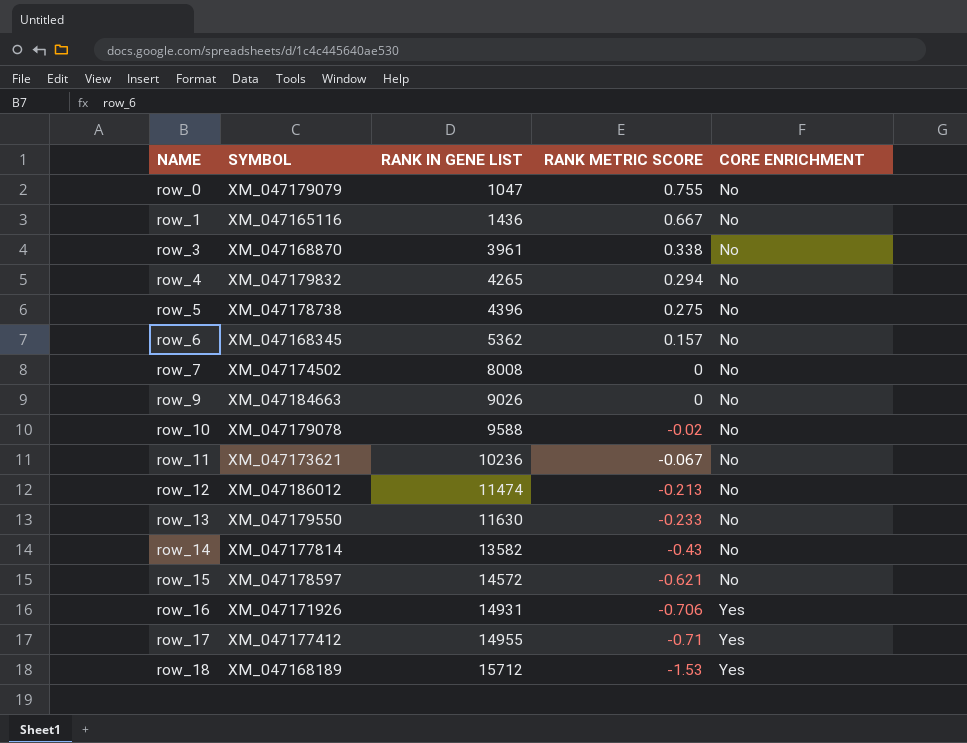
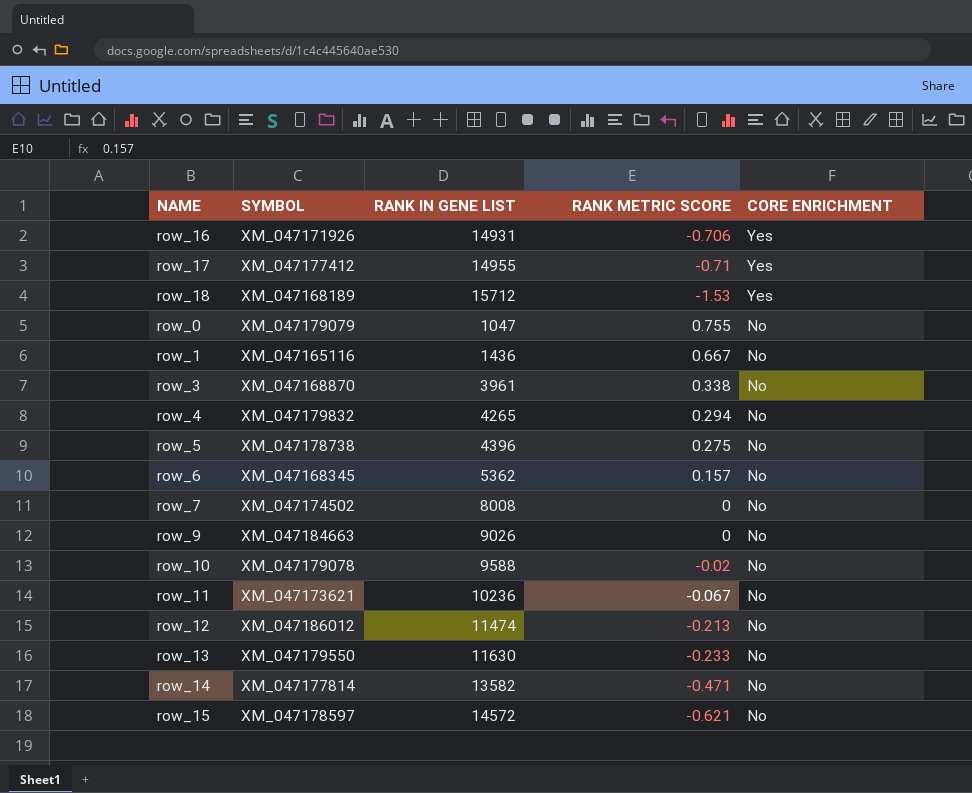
row order: NAME ascending -> CORE ENRICHMENT descending
row_14 | RANK METRIC SCORE: -0.43 -> -0.471

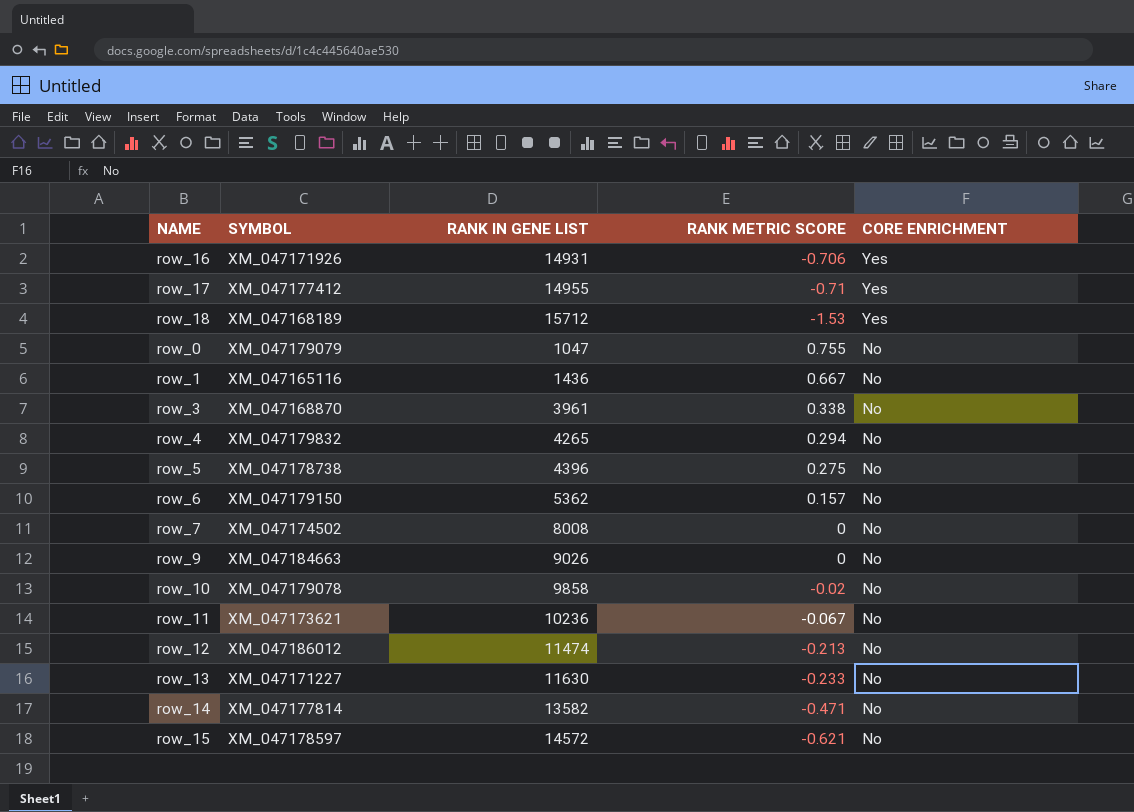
row_6 | SYMBOL: XM_047168345 -> XM_047179150
row_10 | RANK IN GENE LIST: 9588 -> 9858
row_13 | SYMBOL: XM_047179550 -> XM_047171227

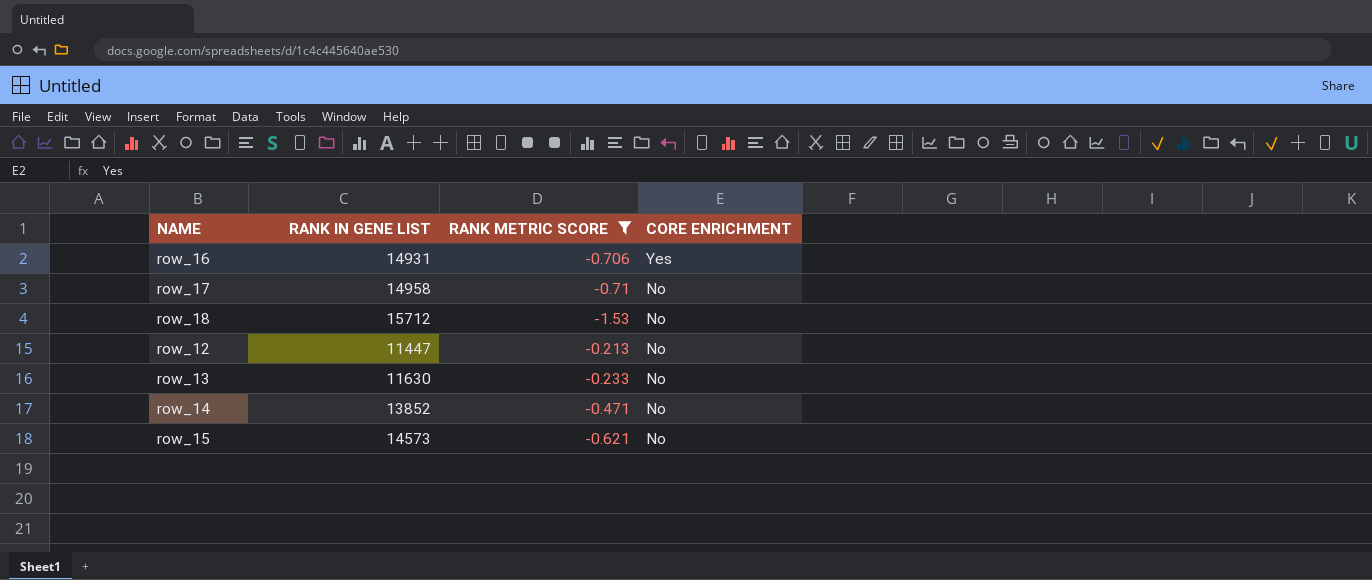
filter: none -> RANK METRIC SCORE <= -0.213
column SYMBOL | position: 2 -> none
row_17 | RANK IN GENE LIST: 14955 -> 14958
row_17 | CORE ENRICHMENT: Yes -> No
row_18 | CORE ENRICHMENT: Yes -> No
row_12 | RANK IN GENE LIST: 11474 -> 11447
row_14 | RANK IN GENE LIST: 13582 -> 13852
row_15 | RANK IN GENE LIST: 14572 -> 14573

